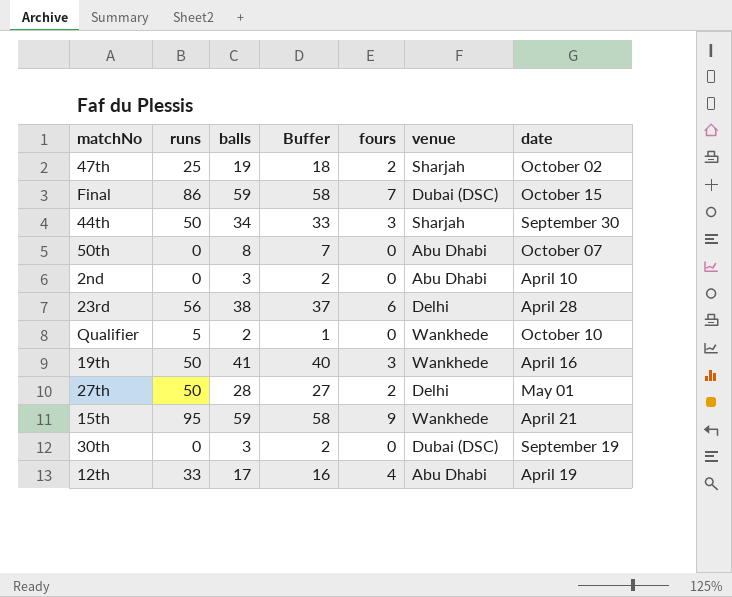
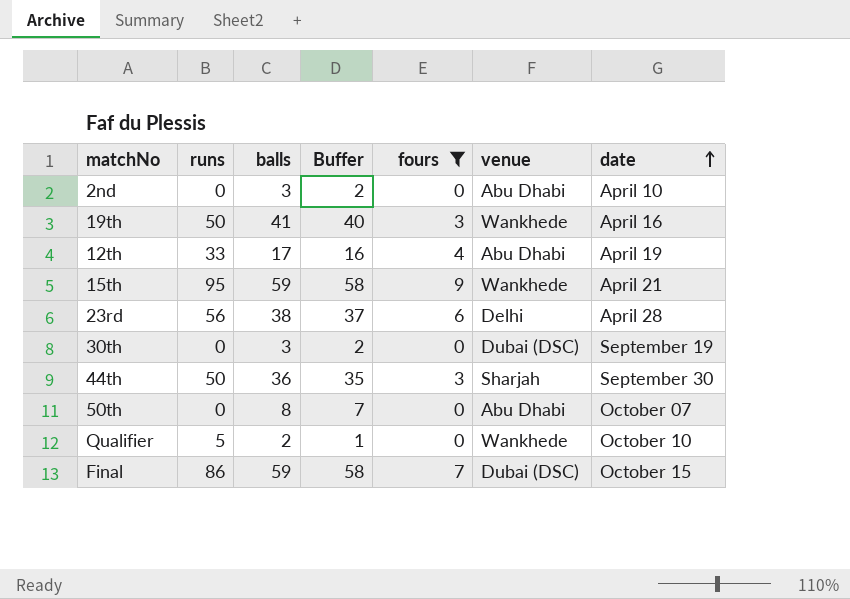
filter: none -> fours != 2
row order: none -> date ascending
44th | balls: 34 -> 36
44th | Buffer: 33 -> 35

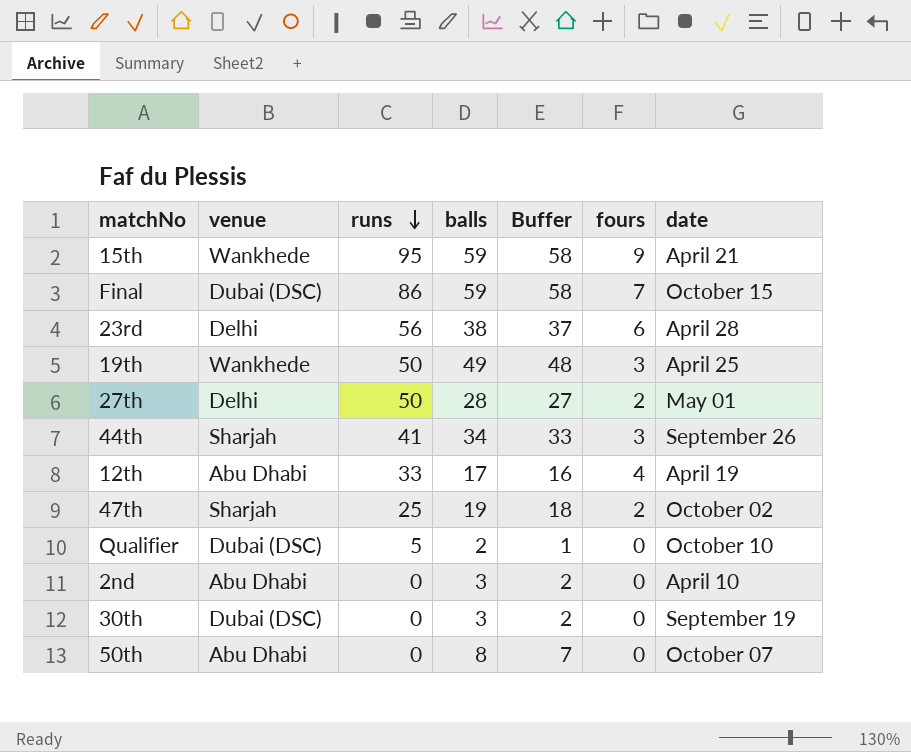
filter: fours != 2 -> none
row order: date ascending -> runs descending
column venue | position: 6 -> 2
19th | balls: 41 -> 49
19th | Buffer: 40 -> 48
19th | date: April 16 -> April 25
44th | runs: 50 -> 41
44th | balls: 36 -> 34
44th | Buffer: 35 -> 33
44th | date: September 30 -> September 26
Qualifier | venue: Wankhede -> Dubai (DSC)

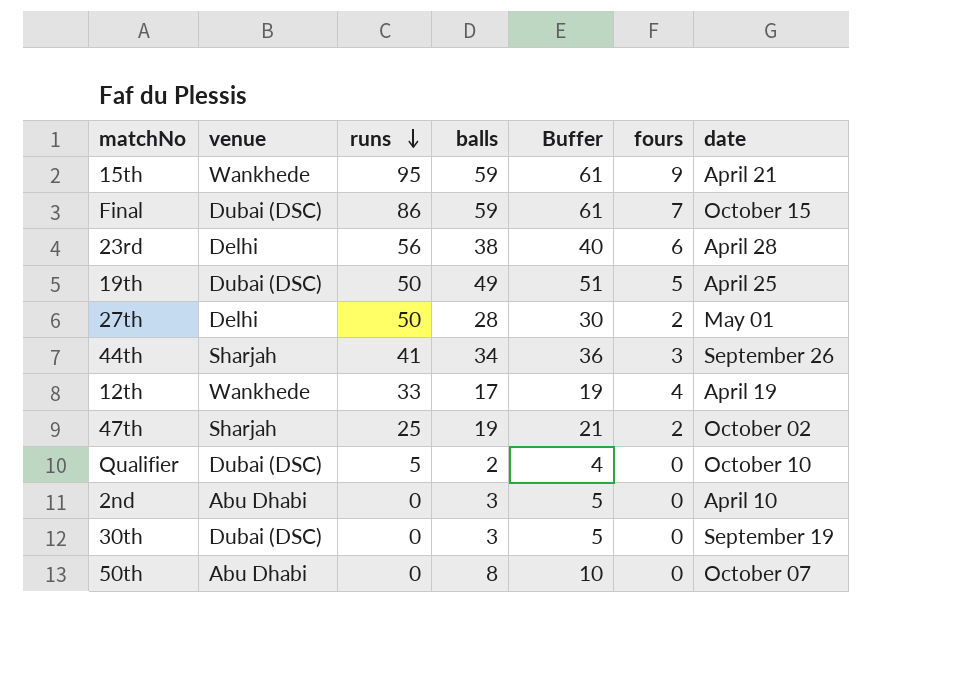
column Buffer | formula: [balls] - 1 -> [balls] + 2
19th | venue: Wankhede -> Dubai (DSC)
19th | fours: 3 -> 5
12th | venue: Abu Dhabi -> Wankhede

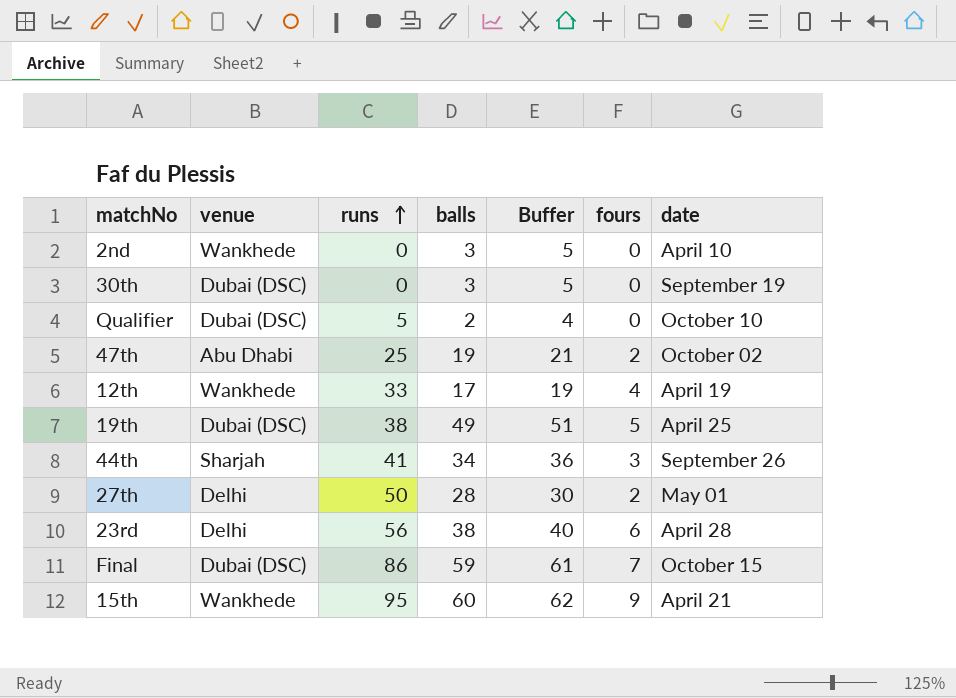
row order: runs descending -> runs ascending
row 50th: Abu Dhabi | 0 | 8 | 10 | 0 | October 07 -> none
2nd | venue: Abu Dhabi -> Wankhede
47th | venue: Sharjah -> Abu Dhabi
19th | runs: 50 -> 38
15th | balls: 59 -> 60
15th | Buffer: 61 -> 62

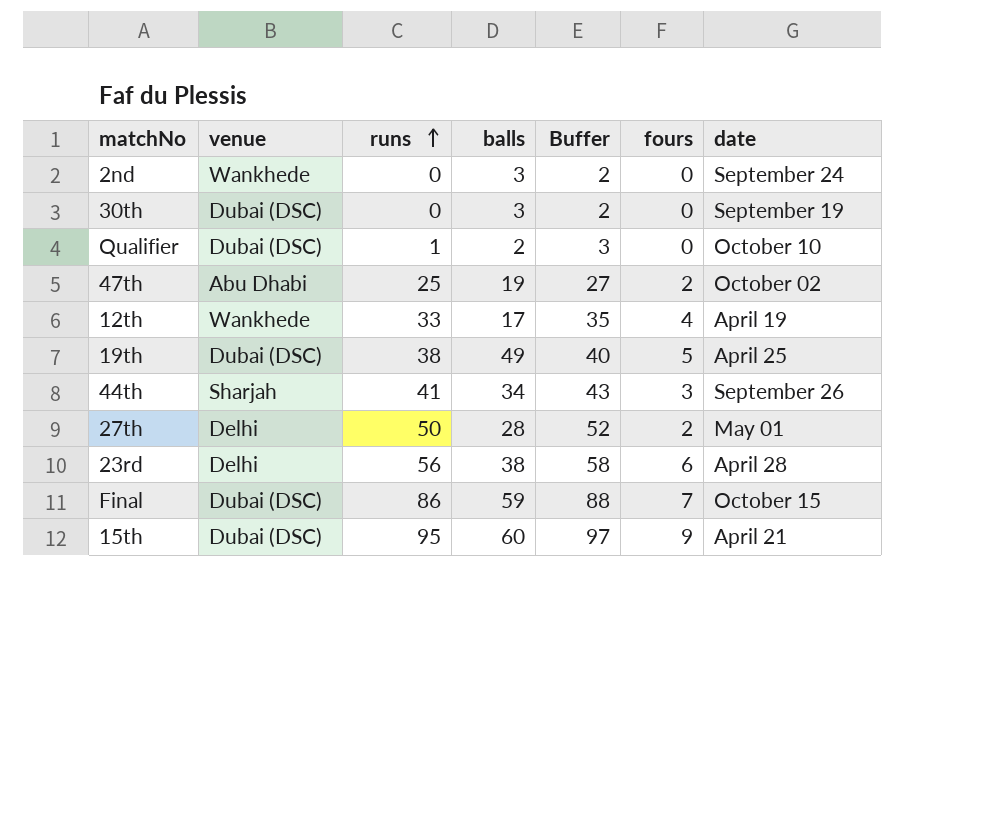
column Buffer | formula: [balls] + 2 -> [runs] + 2
2nd | date: April 10 -> September 24
Qualifier | runs: 5 -> 1
15th | venue: Wankhede -> Dubai (DSC)

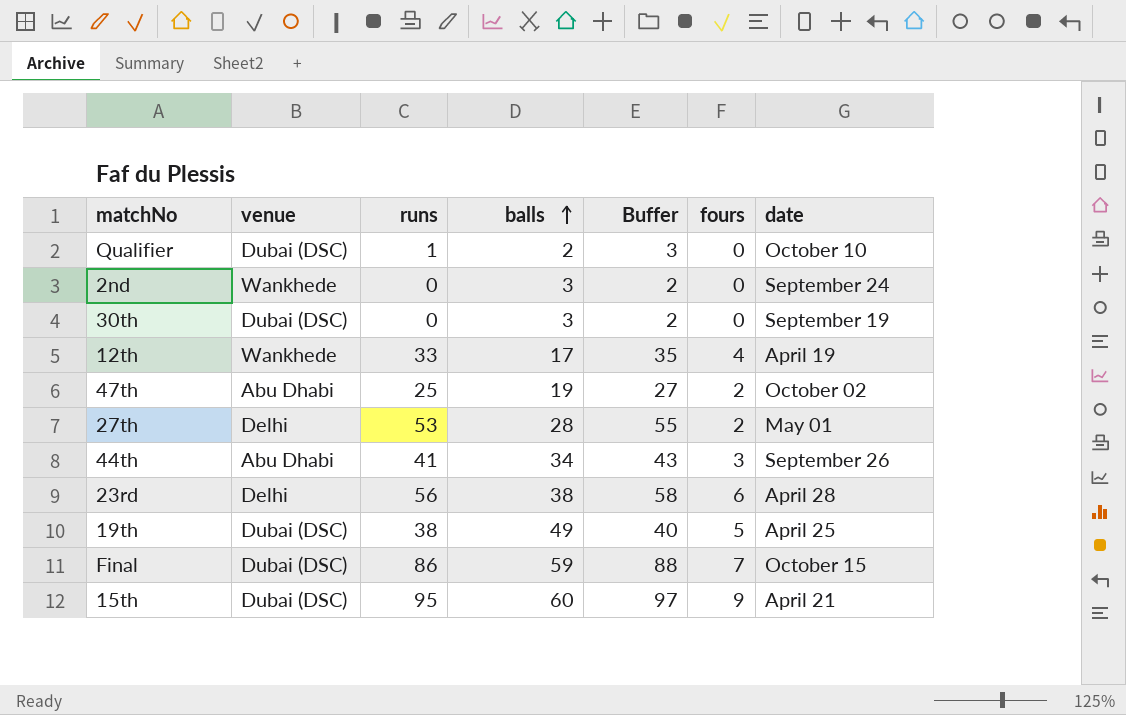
row order: runs ascending -> balls ascending
27th | runs: 50 -> 53
27th | Buffer: 52 -> 55
44th | venue: Sharjah -> Abu Dhabi

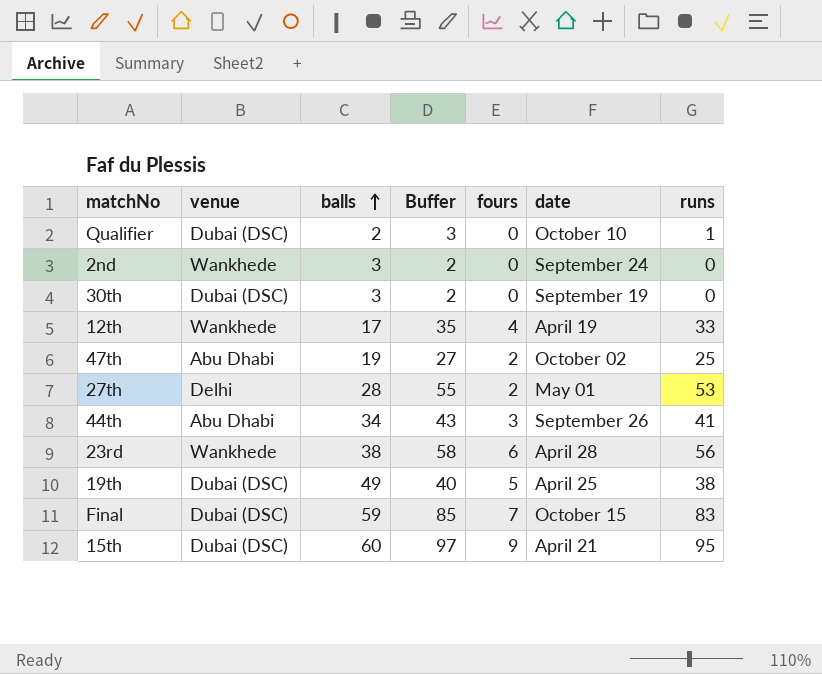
column runs | position: 3 -> 7
23rd | venue: Delhi -> Wankhede
Final | Buffer: 88 -> 85
Final | runs: 86 -> 83

